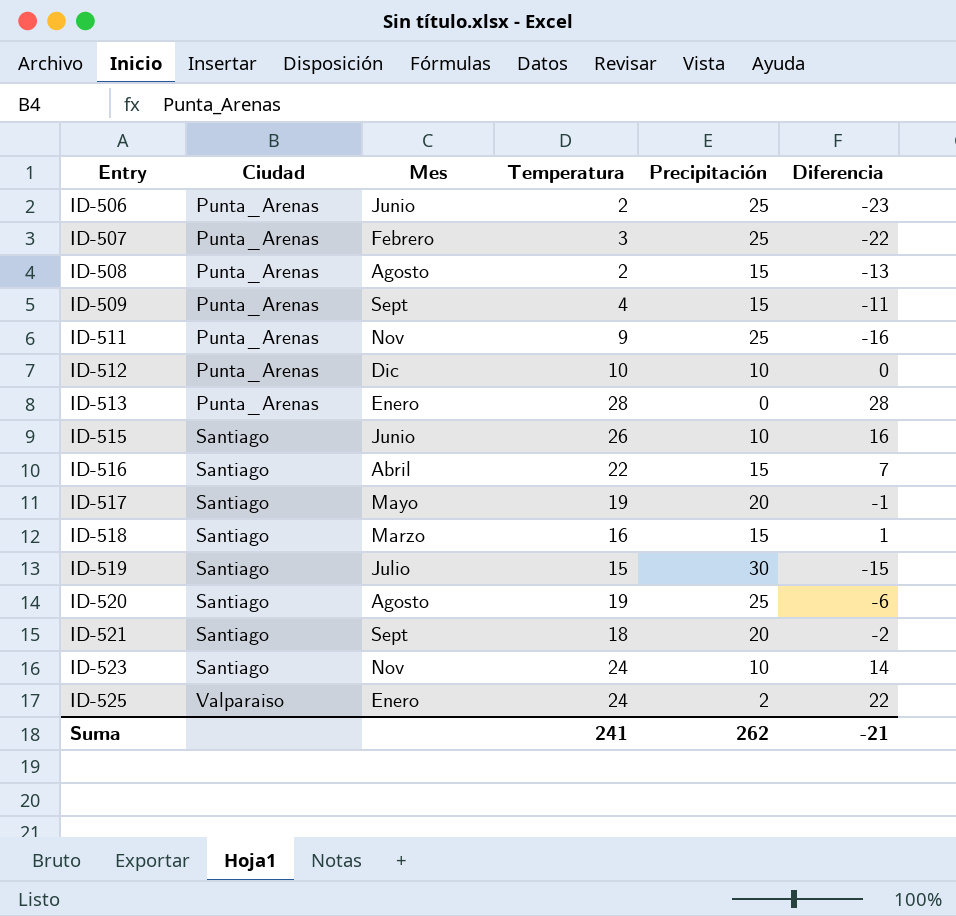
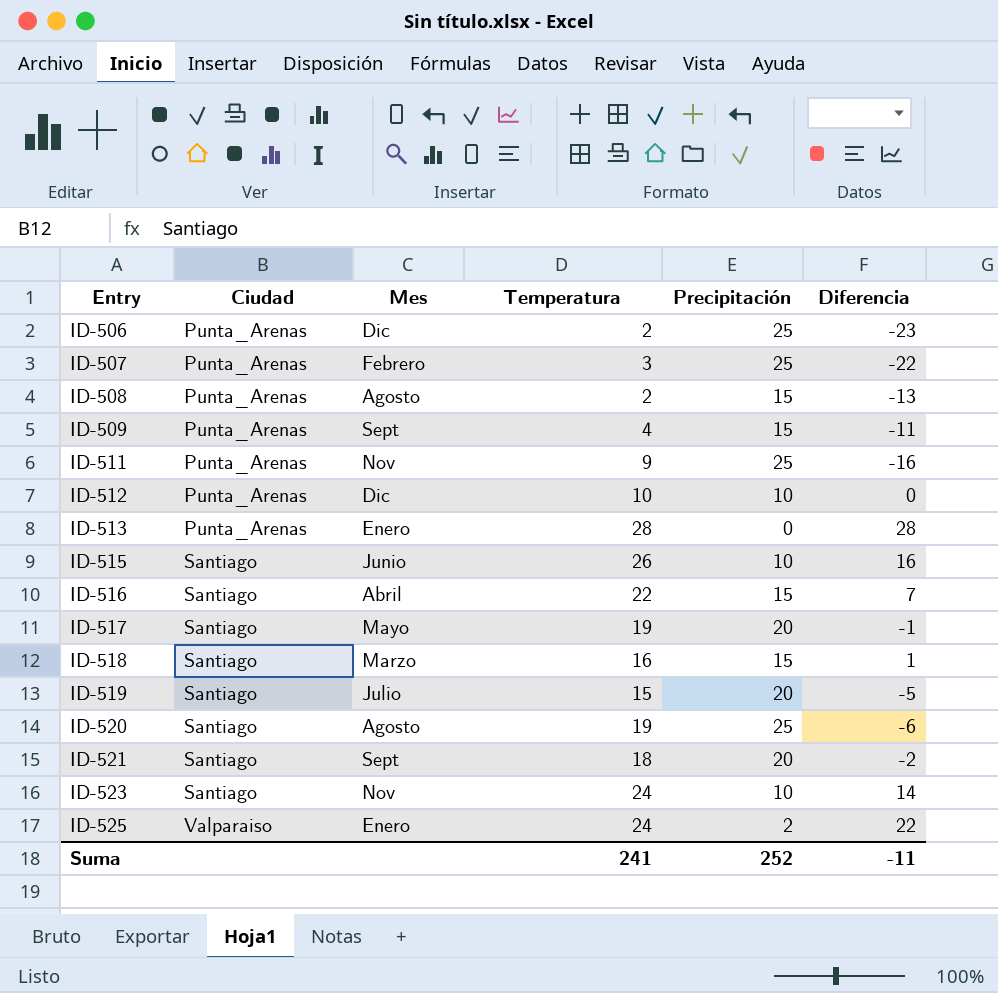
ID-506 | Mes: Junio -> Dic
ID-519 | Precipitación: 30 -> 20
ID-519 | Diferencia: -15 -> -5
Suma | Precipitación: 262 -> 252
Suma | Diferencia: -21 -> -11

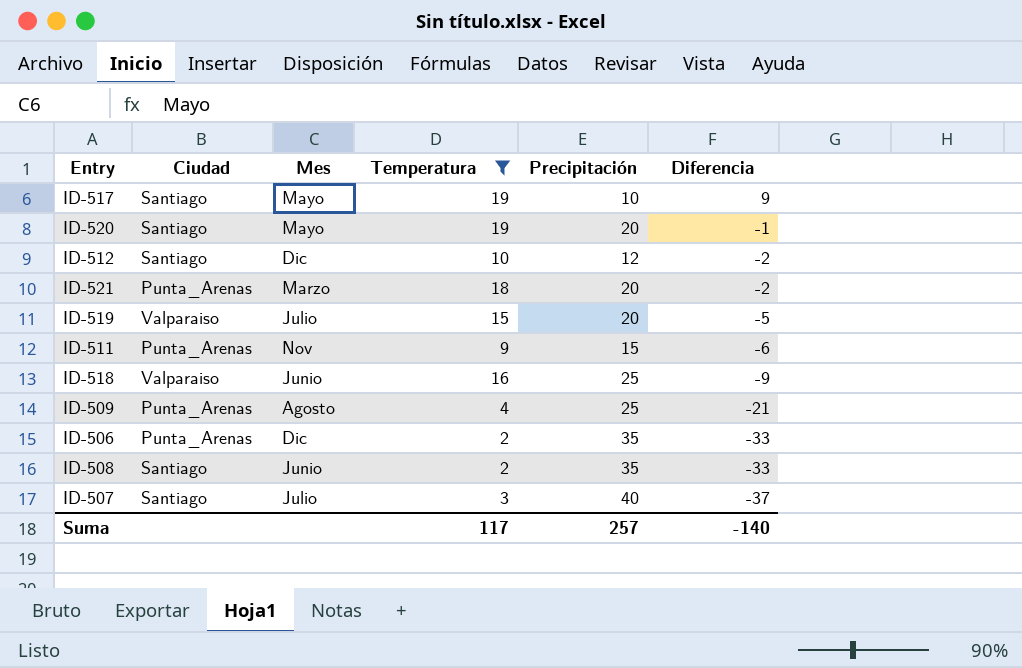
filter: none -> Temperatura <= 19
row order: Entry ascending -> Diferencia descending
ID-517 | Precipitación: 20 -> 10
ID-517 | Diferencia: -1 -> 9
ID-520 | Mes: Agosto -> Mayo
ID-520 | Precipitación: 25 -> 20
ID-520 | Diferencia: -6 -> -1
ID-512 | Ciudad: Punta_Arenas -> Santiago
ID-512 | Precipitación: 10 -> 12
ID-512 | Diferencia: 0 -> -2
ID-521 | Ciudad: Santiago -> Punta_Arenas
ID-521 | Mes: Sept -> Marzo
ID-519 | Ciudad: Santiago -> Valparaiso
ID-511 | Precipitación: 25 -> 15
ID-511 | Diferencia: -16 -> -6
ID-518 | Ciudad: Santiago -> Valparaiso
ID-518 | Mes: Marzo -> Junio
ID-518 | Precipitación: 15 -> 25
ID-518 | Diferencia: 1 -> -9
ID-509 | Mes: Sept -> Agosto
ID-509 | Precipitación: 15 -> 25
ID-509 | Diferencia: -11 -> -21
ID-506 | Precipitación: 25 -> 35
ID-506 | Diferencia: -23 -> -33
ID-508 | Ciudad: Punta_Arenas -> Santiago
ID-508 | Mes: Agosto -> Junio
ID-508 | Precipitación: 15 -> 35
ID-508 | Diferencia: -13 -> -33
ID-507 | Ciudad: Punta_Arenas -> Santiago
ID-507 | Mes: Febrero -> Julio
ID-507 | Precipitación: 25 -> 40
ID-507 | Diferencia: -22 -> -37
Suma | Temperatura: 241 -> 117
Suma | Precipitación: 252 -> 257
Suma | Diferencia: -11 -> -140

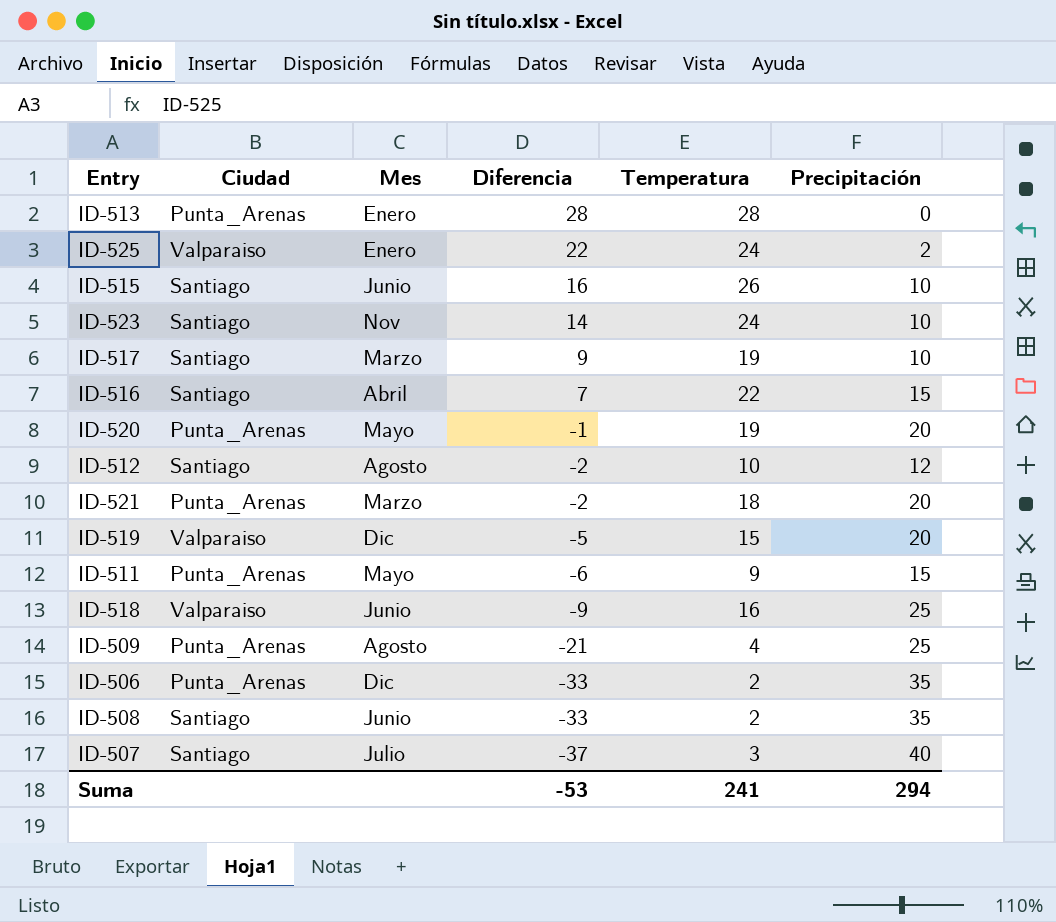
filter: Temperatura <= 19 -> none
column Diferencia | position: 6 -> 4
ID-517 | Mes: Mayo -> Marzo
ID-520 | Ciudad: Santiago -> Punta_Arenas
ID-512 | Mes: Dic -> Agosto
ID-519 | Mes: Julio -> Dic
ID-511 | Mes: Nov -> Mayo
Suma | Diferencia: -140 -> -53
Suma | Temperatura: 117 -> 241
Suma | Precipitación: 257 -> 294

